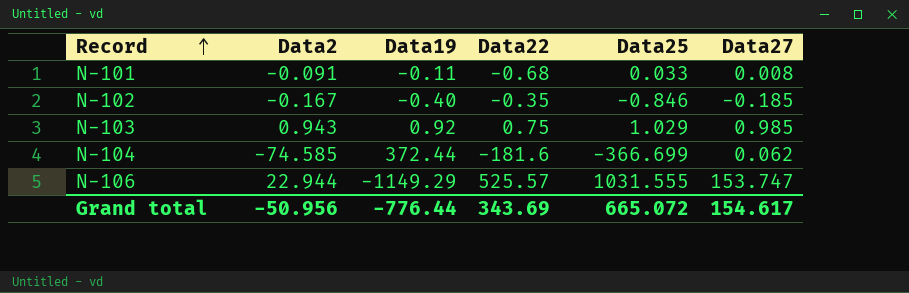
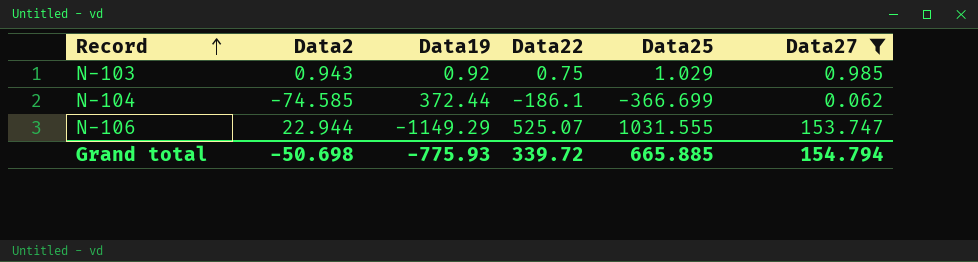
filter: none -> Data27 >= 0.062
N-104 | Data22: -181.6 -> -186.1
N-106 | Data22: 525.57 -> 525.07
Grand total | Data2: -50.956 -> -50.698
Grand total | Data19: -776.44 -> -775.93
Grand total | Data22: 343.69 -> 339.72
Grand total | Data25: 665.072 -> 665.885
Grand total | Data27: 154.617 -> 154.794

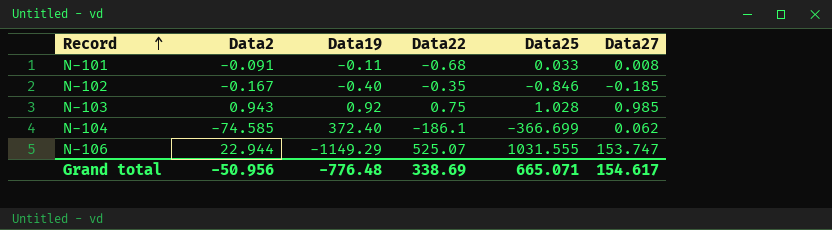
filter: Data27 >= 0.062 -> none
N-103 | Data25: 1.029 -> 1.028
N-104 | Data19: 372.44 -> 372.40
Grand total | Data2: -50.698 -> -50.956
Grand total | Data19: -775.93 -> -776.48
Grand total | Data22: 339.72 -> 338.69
Grand total | Data25: 665.885 -> 665.071
Grand total | Data27: 154.794 -> 154.617

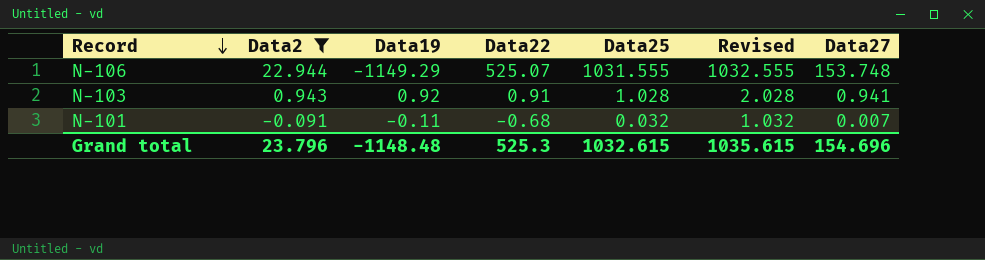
filter: none -> Data2 >= -0.091
row order: Record ascending -> Record descending
column Revised | formula: none -> [Data25] + 1
N-106 | Data27: 153.747 -> 153.748
N-103 | Data22: 0.75 -> 0.91
N-103 | Data27: 0.985 -> 0.941
N-101 | Data25: 0.033 -> 0.032
N-101 | Data27: 0.008 -> 0.007
Grand total | Data2: -50.956 -> 23.796
Grand total | Data19: -776.48 -> -1148.48
Grand total | Data22: 338.69 -> 525.3
Grand total | Data25: 665.071 -> 1032.615
Grand total | Data27: 154.617 -> 154.696

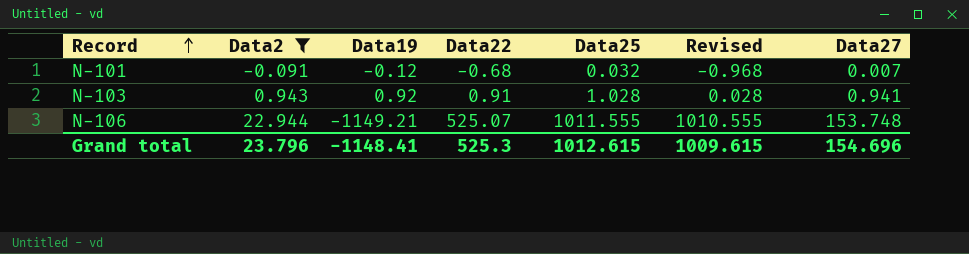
row order: Record descending -> Record ascending
column Revised | formula: [Data25] + 1 -> [Data25] - 1
N-101 | Data19: -0.11 -> -0.12
N-106 | Data19: -1149.29 -> -1149.21
N-106 | Data25: 1031.555 -> 1011.555
Grand total | Data19: -1148.48 -> -1148.41
Grand total | Data25: 1032.615 -> 1012.615
Grand total | Revised: 1035.615 -> 1009.615

